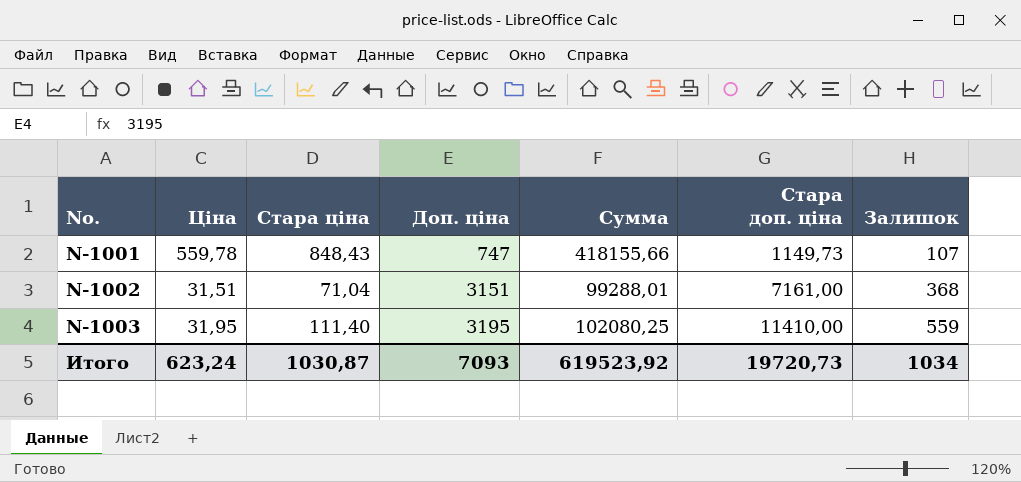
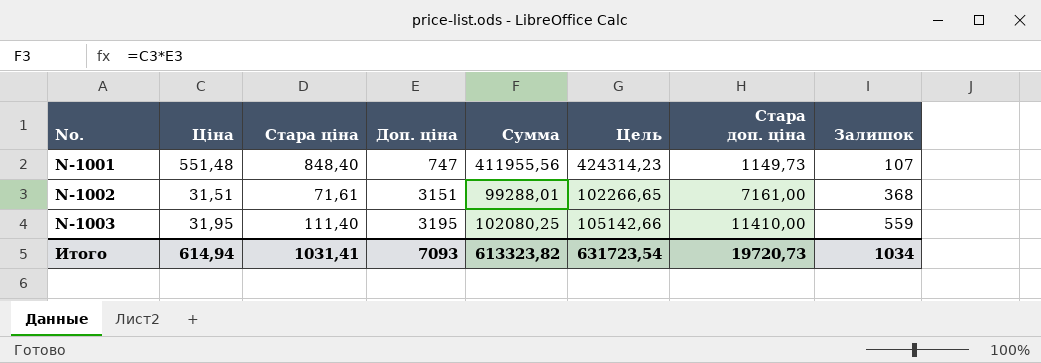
column Цель | formula: none -> [Сумма] * 1,03
N-1001 | Ціна: 559,78 -> 551,48
N-1001 | Стара ціна: 848,43 -> 848,40
N-1001 | Сумма: 418155,66 -> 411955,56
N-1002 | Стара ціна: 71,04 -> 71,61
Итого | Ціна: 623,24 -> 614,94
Итого | Стара ціна: 1030,87 -> 1031,41
Итого | Сумма: 619523,92 -> 613323,82

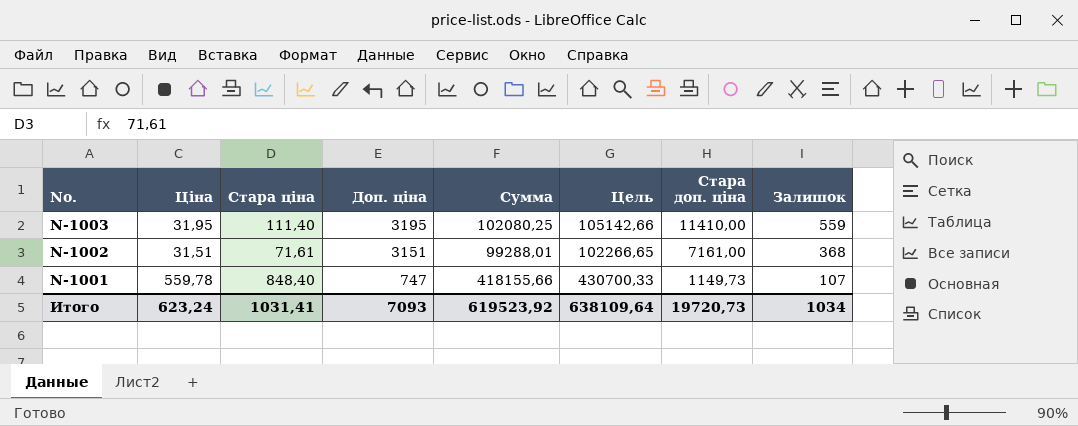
row order: No. ascending -> No. descending
N-1001 | Ціна: 551,48 -> 559,78
N-1001 | Сумма: 411955,56 -> 418155,66
N-1001 | Цель: 424314,23 -> 430700,33
Итого | Ціна: 614,94 -> 623,24
Итого | Сумма: 613323,82 -> 619523,92
Итого | Цель: 631723,54 -> 638109,64

